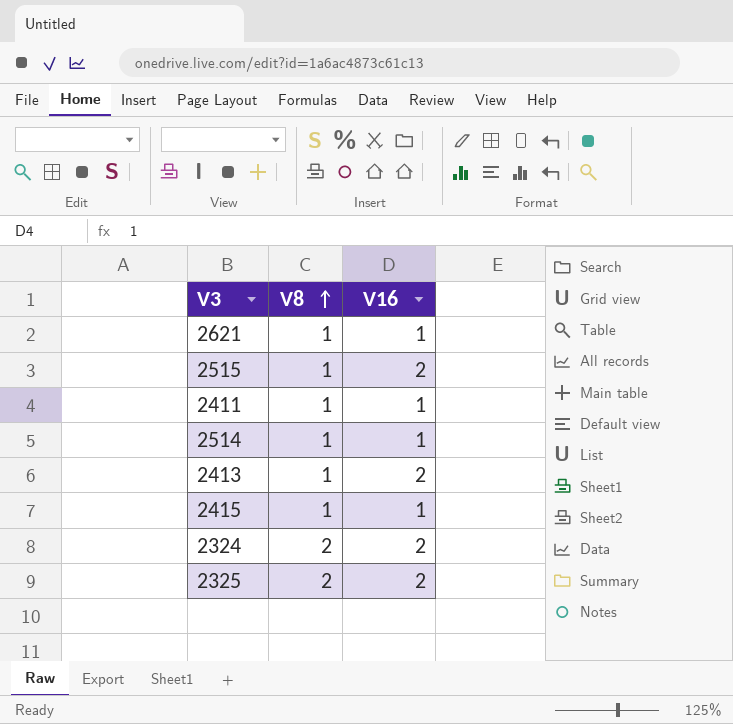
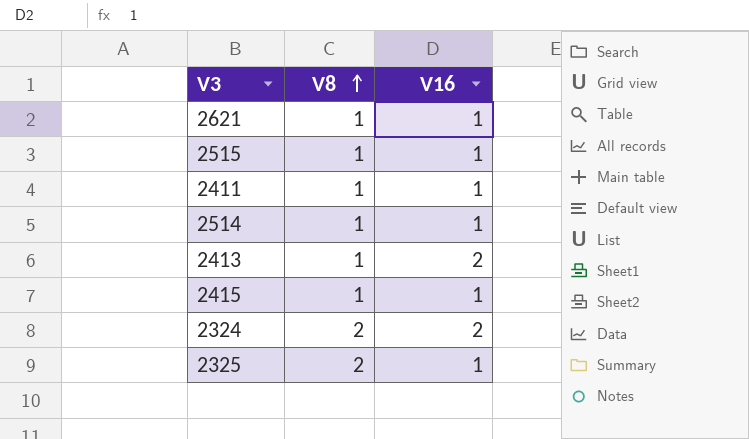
2515 | V16: 2 -> 1
2325 | V16: 2 -> 1

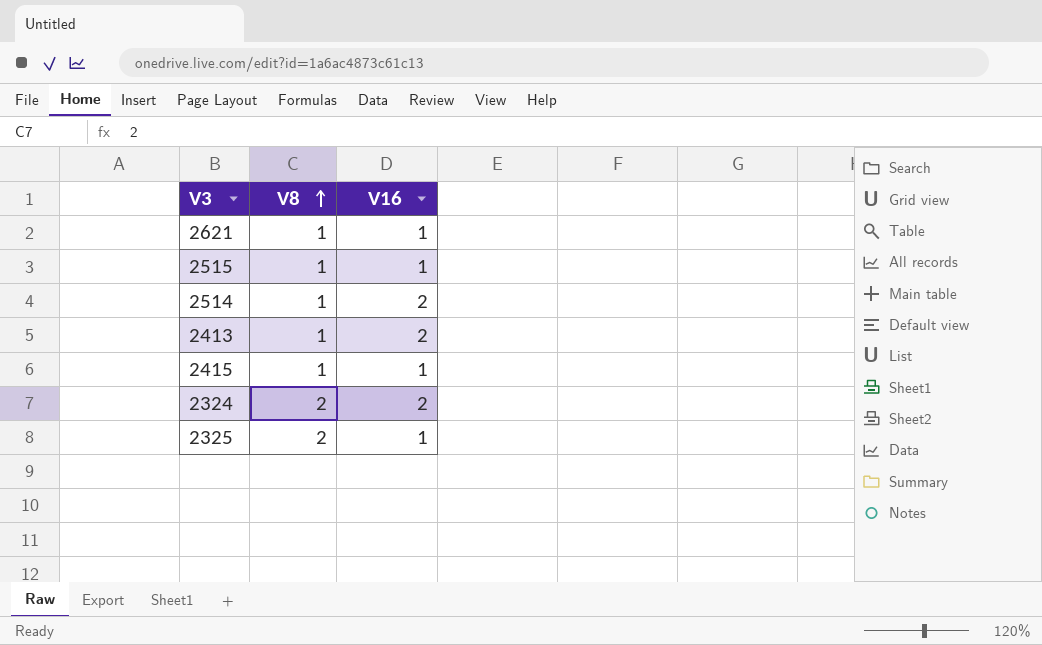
row 2411: 1 | 1 -> none
2514 | V16: 1 -> 2

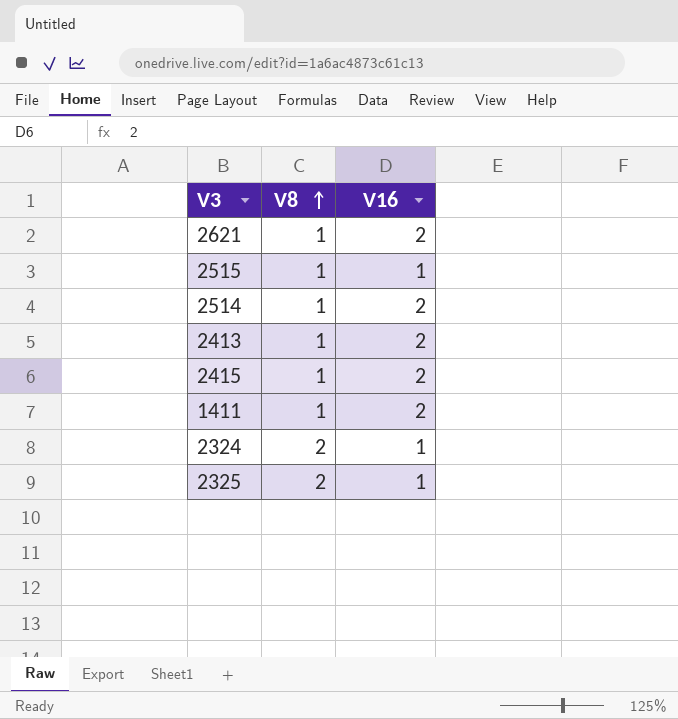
2621 | V16: 1 -> 2
2415 | V16: 1 -> 2
row 1411: none -> 1 | 2
2324 | V16: 2 -> 1

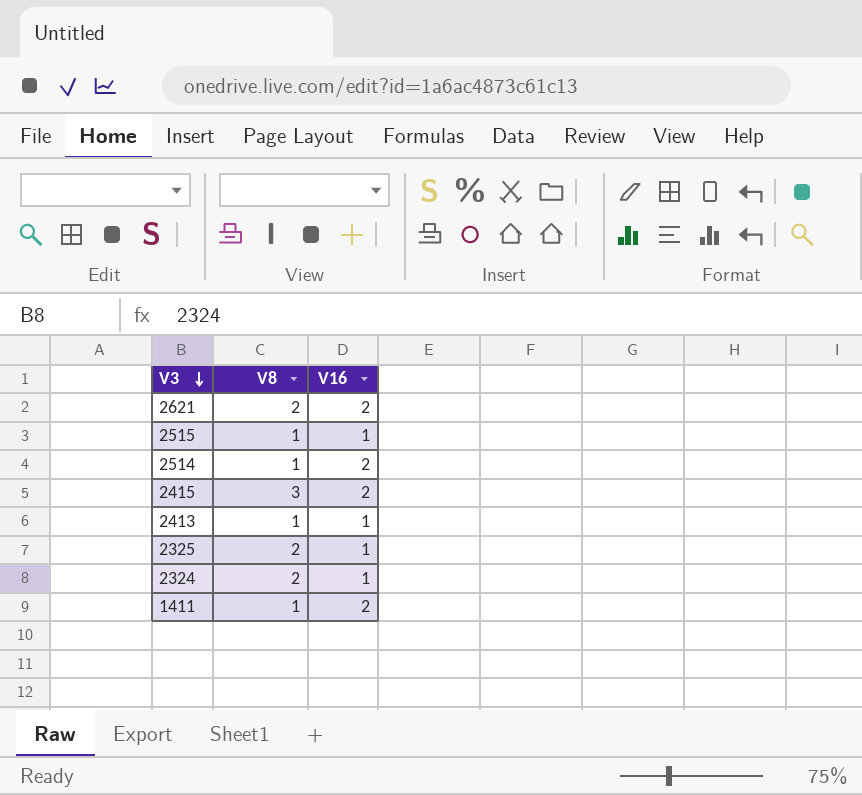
row order: V8 ascending -> V3 descending
2621 | V8: 1 -> 2
2415 | V8: 1 -> 3
2413 | V16: 2 -> 1

